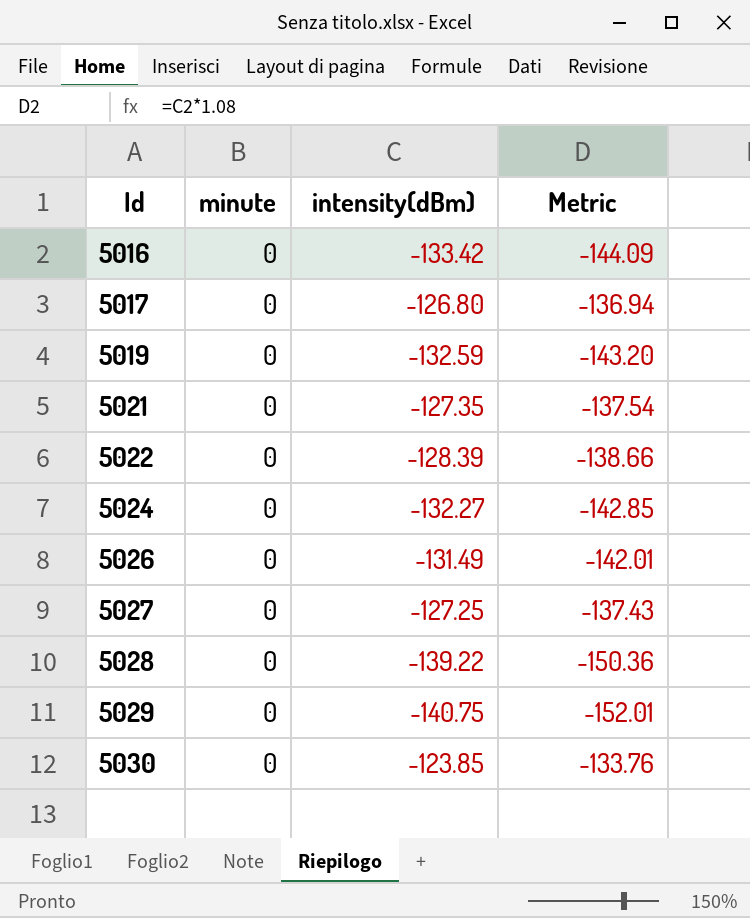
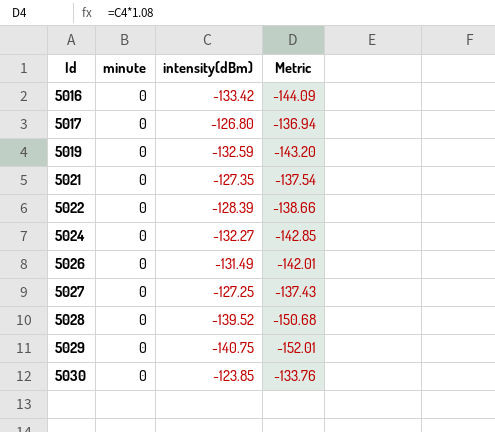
5028 | intensity(dBm): -139.22 -> -139.52
5028 | Metric: -150.36 -> -150.68

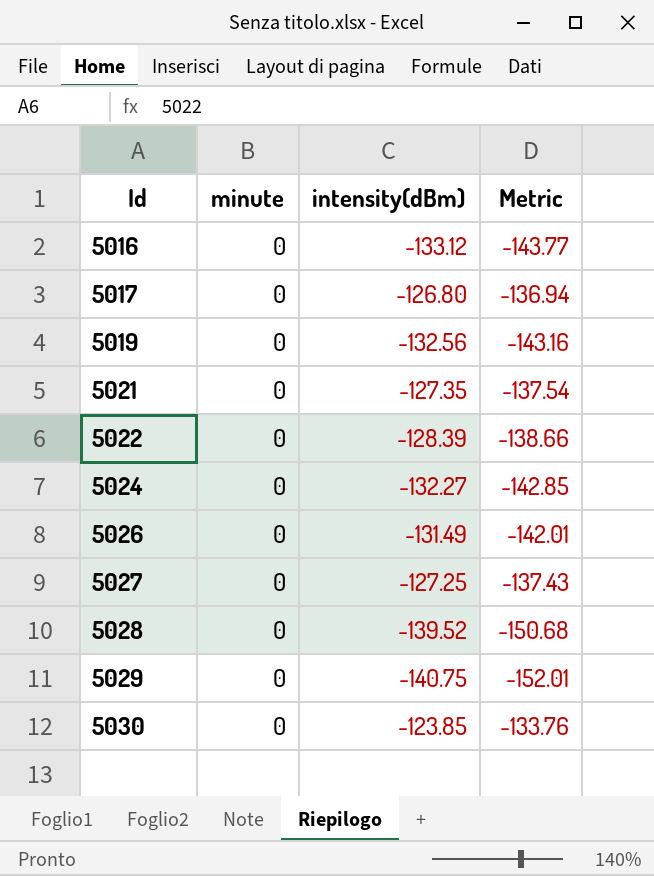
5016 | intensity(dBm): -133.42 -> -133.12
5016 | Metric: -144.09 -> -143.77
5019 | intensity(dBm): -132.59 -> -132.56
5019 | Metric: -143.20 -> -143.16

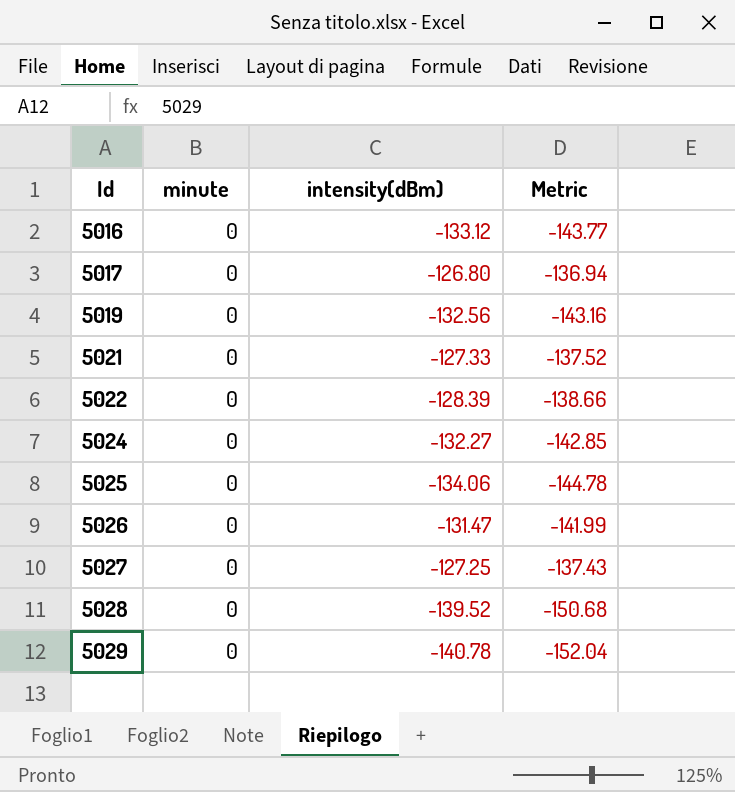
row 5030: 0 | -123.85 | -133.76 -> none
5021 | intensity(dBm): -127.35 -> -127.33
5021 | Metric: -137.54 -> -137.52
row 5025: none -> 0 | -134.06 | -144.78
5026 | intensity(dBm): -131.49 -> -131.47
5026 | Metric: -142.01 -> -141.99
5029 | intensity(dBm): -140.75 -> -140.78
5029 | Metric: -152.01 -> -152.04

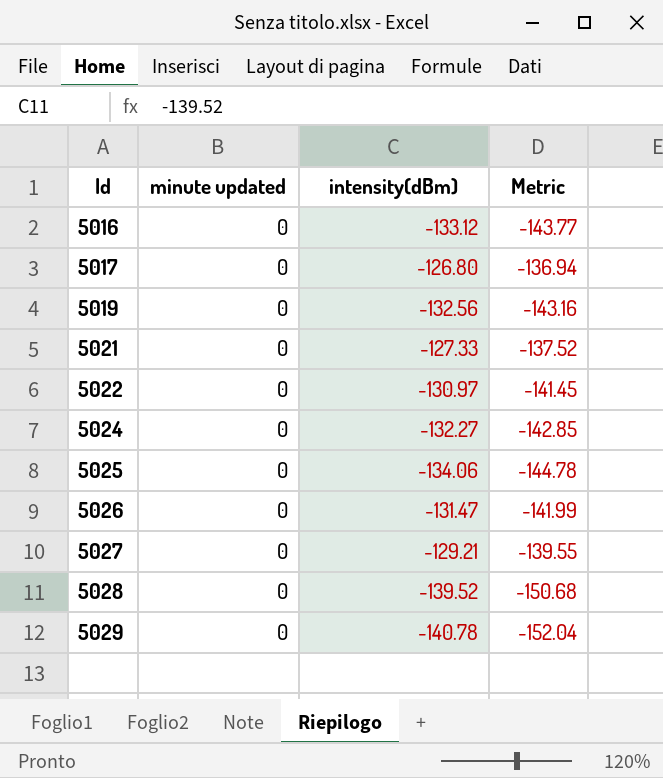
column name: minute -> minute updated
5022 | intensity(dBm): -128.39 -> -130.97
5022 | Metric: -138.66 -> -141.45
5027 | intensity(dBm): -127.25 -> -129.21
5027 | Metric: -137.43 -> -139.55

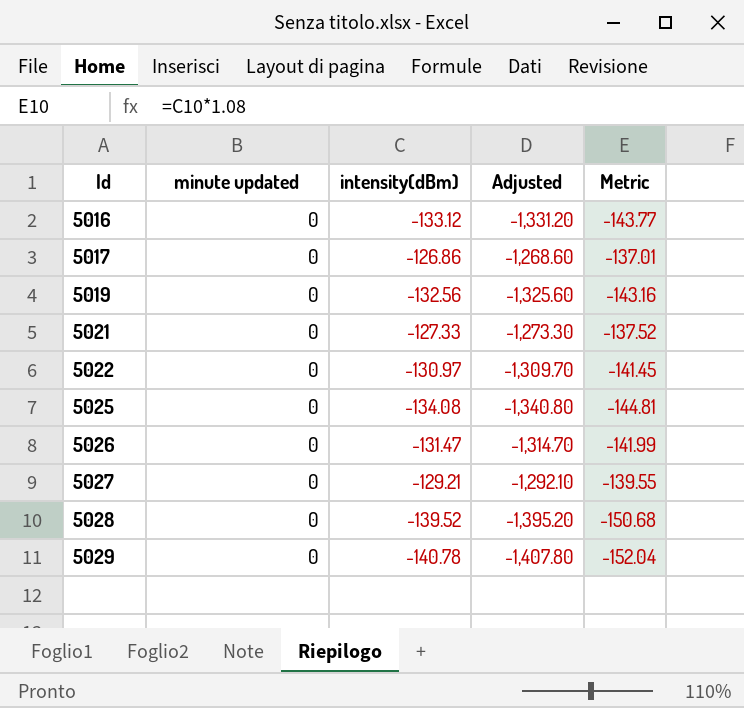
column Adjusted | formula: none -> [intensity(dBm)] * 10
row 5024: 0 | -132.27 | -142.85 -> none
5017 | intensity(dBm): -126.80 -> -126.86
5017 | Metric: -136.94 -> -137.01
5025 | intensity(dBm): -134.06 -> -134.08
5025 | Metric: -144.78 -> -144.81

